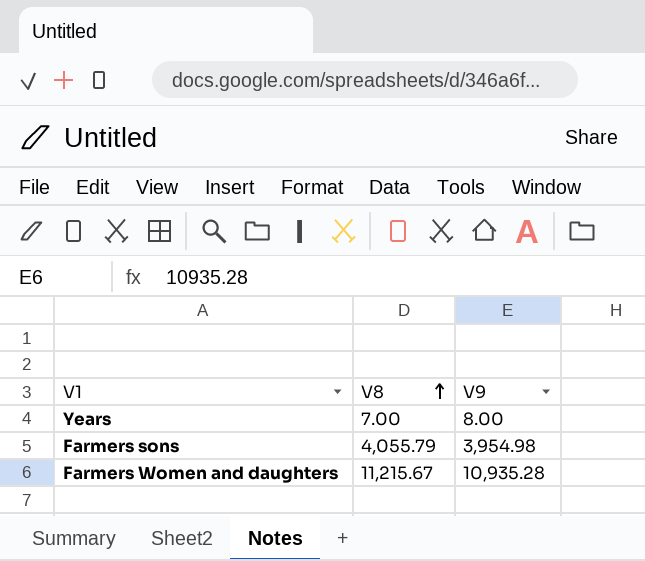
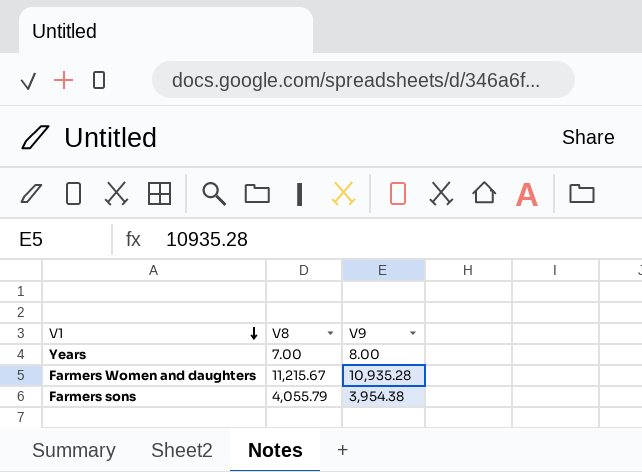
row order: V8 ascending -> V1 descending
Farmers sons | V9: 3,954.98 -> 3,954.38

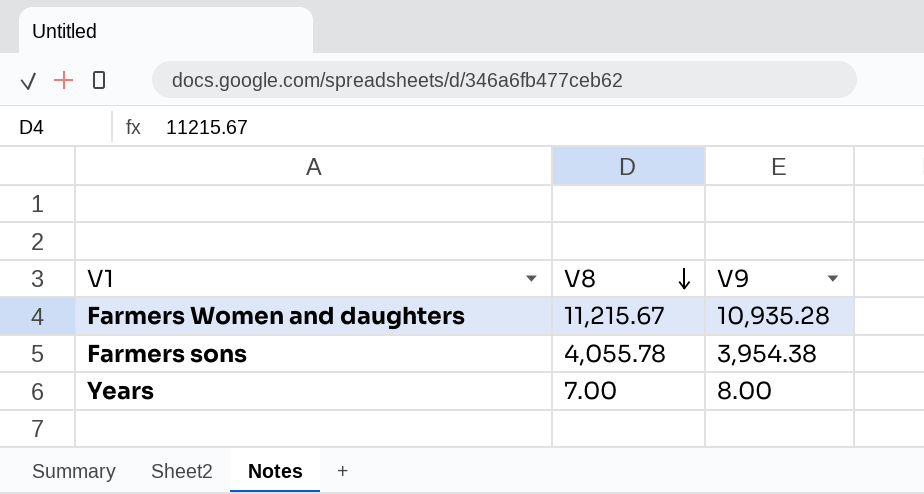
row order: V1 descending -> V8 descending
Farmers sons | V8: 4,055.79 -> 4,055.78

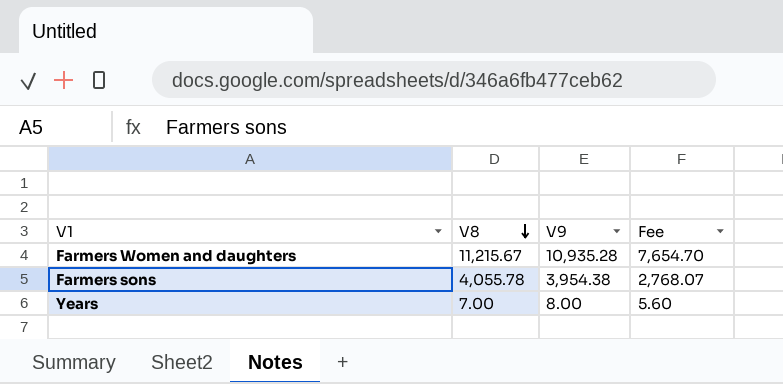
column Fee | formula: none -> [V9] * 0.7

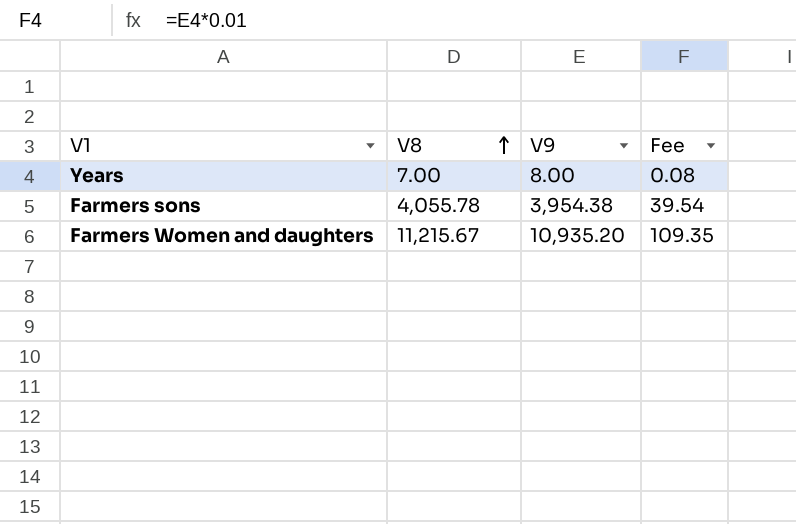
row order: V8 descending -> V8 ascending
column Fee | formula: [V9] * 0.7 -> [V9] * 0.01
Farmers Women and daughters | V9: 10,935.28 -> 10,935.20

